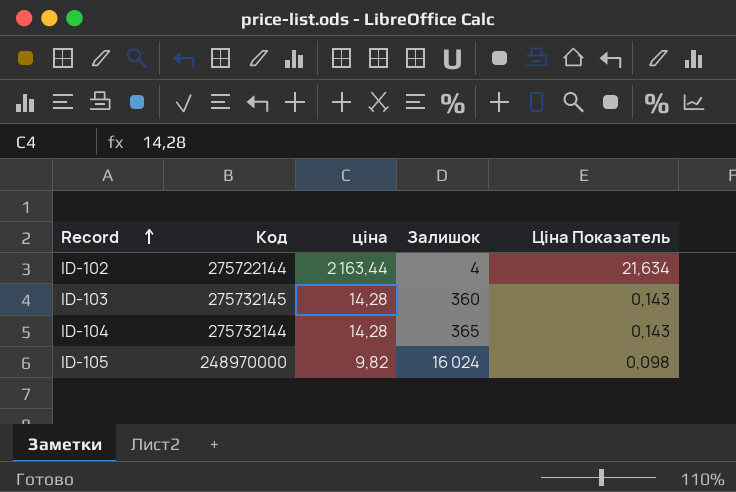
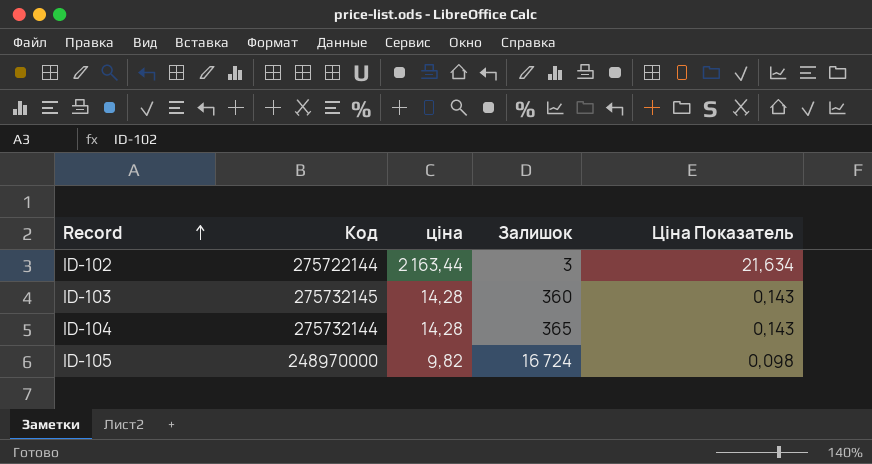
ID-102 | Залишок: 4 -> 3
ID-105 | Залишок: 16 024 -> 16 724

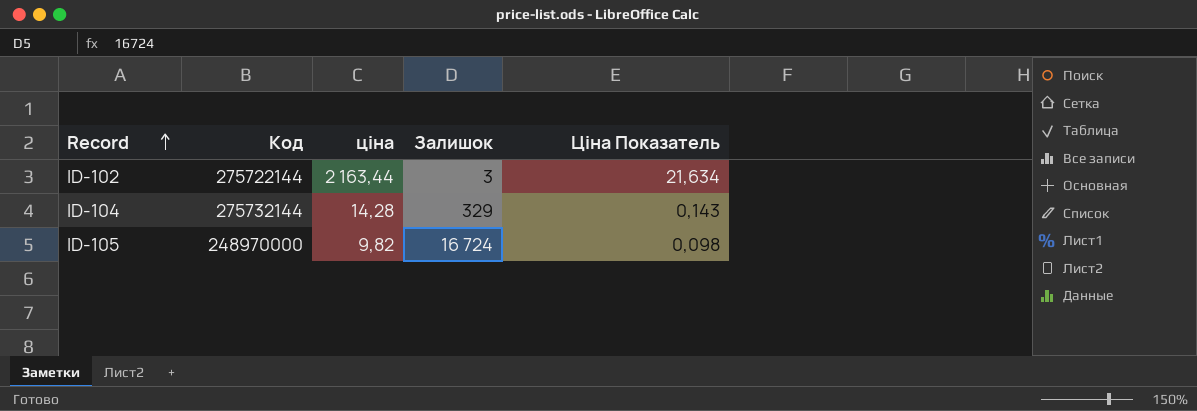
row ID-103: 275732145 | 14,28 | 360 | 0,143 -> none
ID-104 | Залишок: 365 -> 329

